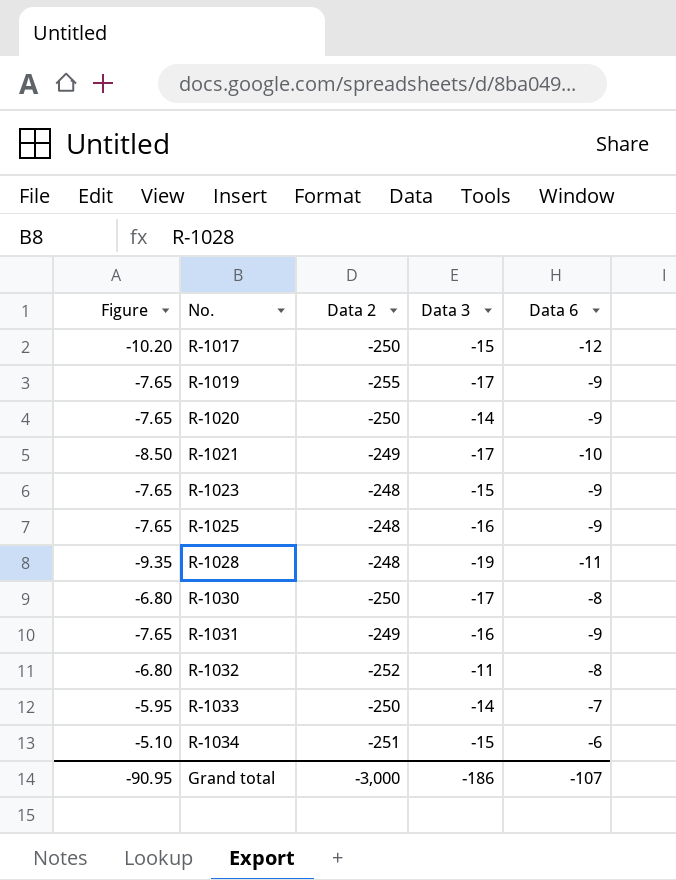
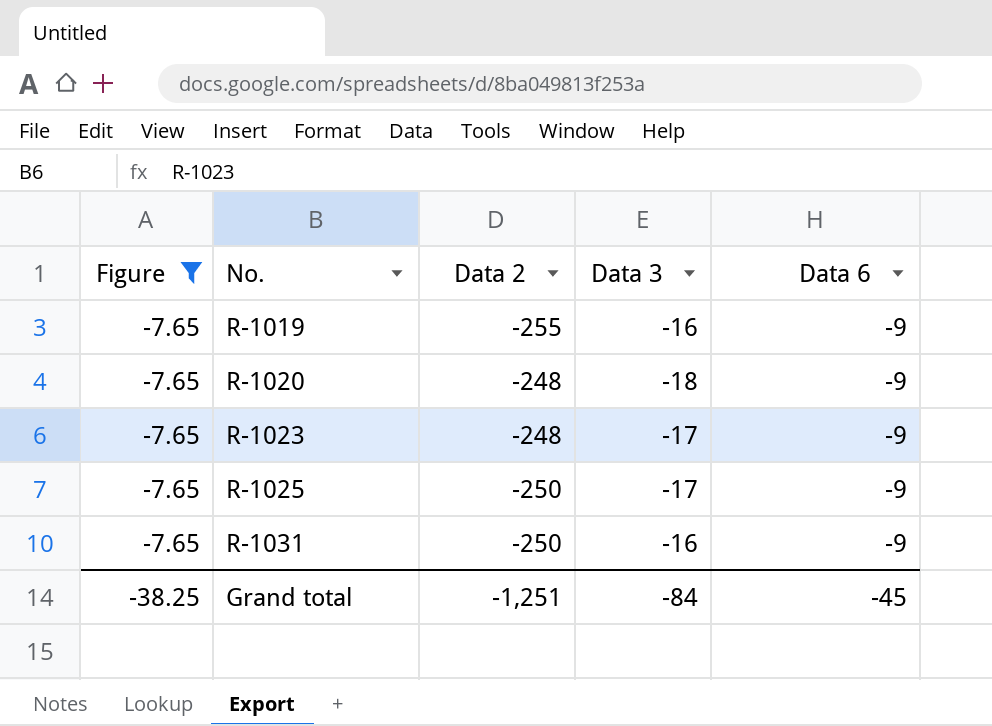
filter: none -> Figure = -7.65
R-1019 | Data 3: -17 -> -16
R-1020 | Data 2: -250 -> -248
R-1020 | Data 3: -14 -> -18
R-1023 | Data 3: -15 -> -17
R-1025 | Data 2: -248 -> -250
R-1025 | Data 3: -16 -> -17
R-1031 | Data 2: -249 -> -250
Grand total | Figure: -90.95 -> -38.25
Grand total | Data 2: -3,000 -> -1,251
Grand total | Data 3: -186 -> -84
Grand total | Data 6: -107 -> -45

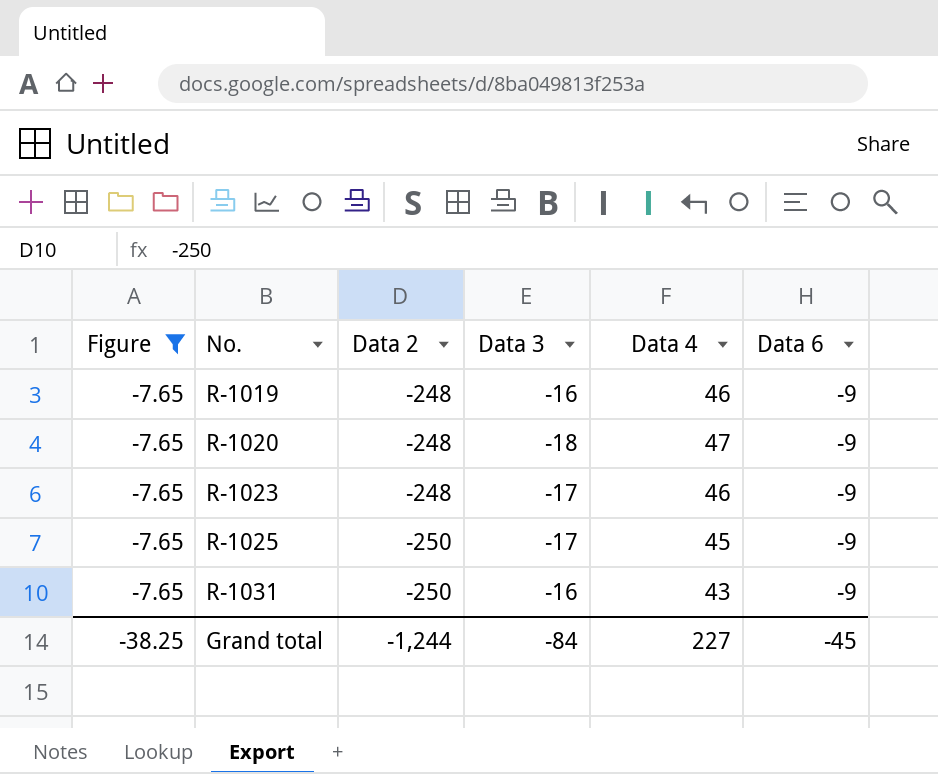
column Data 4 | position: none -> 5
R-1019 | Data 2: -255 -> -248
Grand total | Data 2: -1,251 -> -1,244

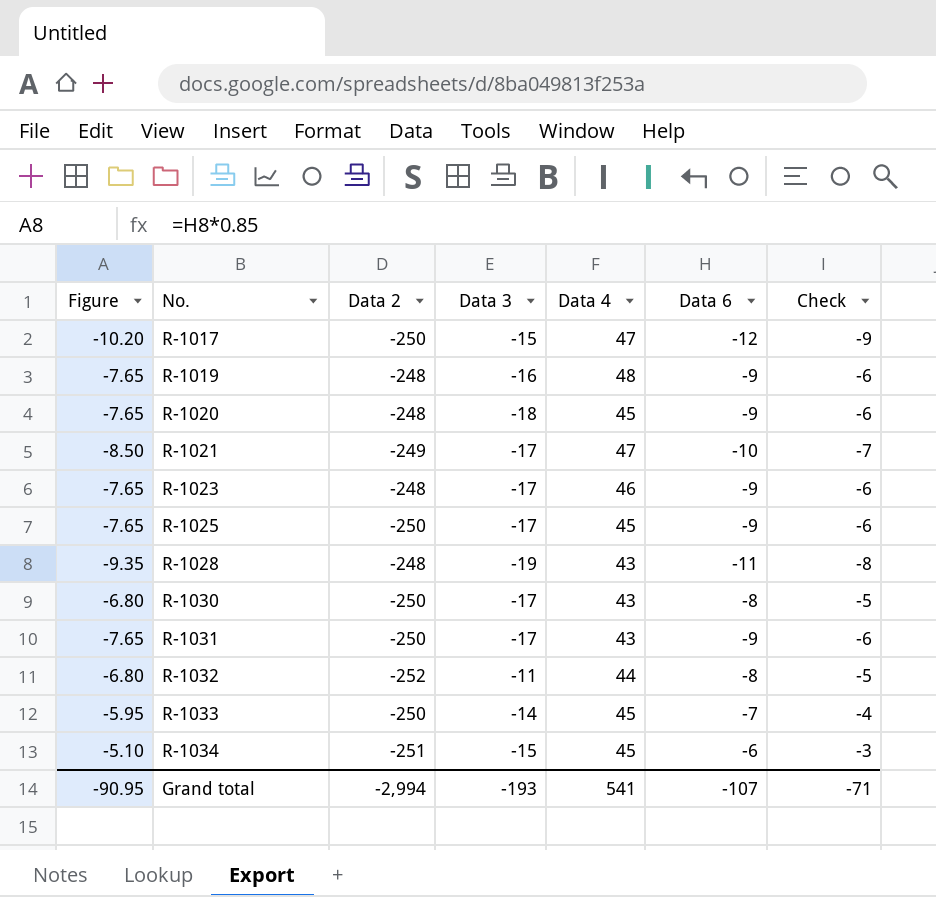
filter: Figure = -7.65 -> none
column Check | formula: none -> [Data 6] + 3
R-1019 | Data 4: 46 -> 48
R-1020 | Data 4: 47 -> 45
R-1031 | Data 3: -16 -> -17
Grand total | Figure: -38.25 -> -90.95
Grand total | Data 2: -1,244 -> -2,994
Grand total | Data 3: -84 -> -193
Grand total | Data 4: 227 -> 541
Grand total | Data 6: -45 -> -107

